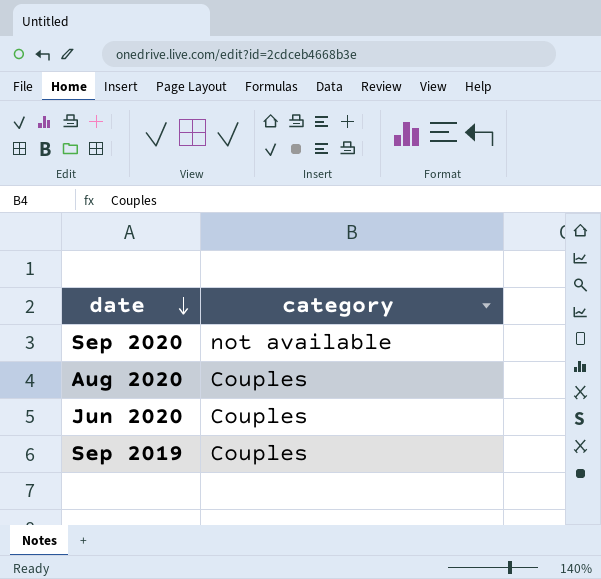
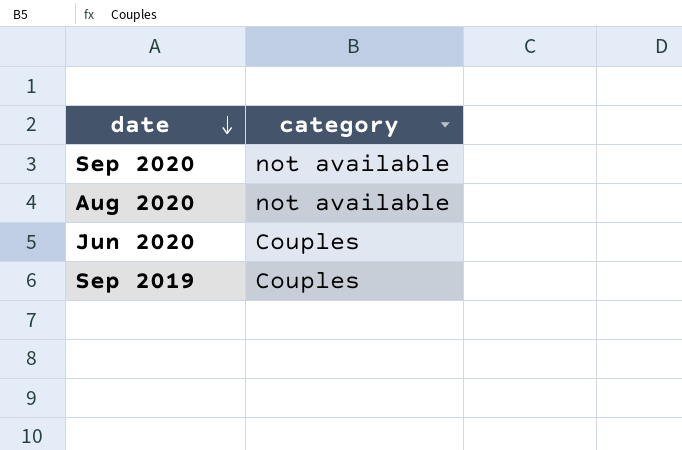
Aug 2020 | category: Couples -> not available

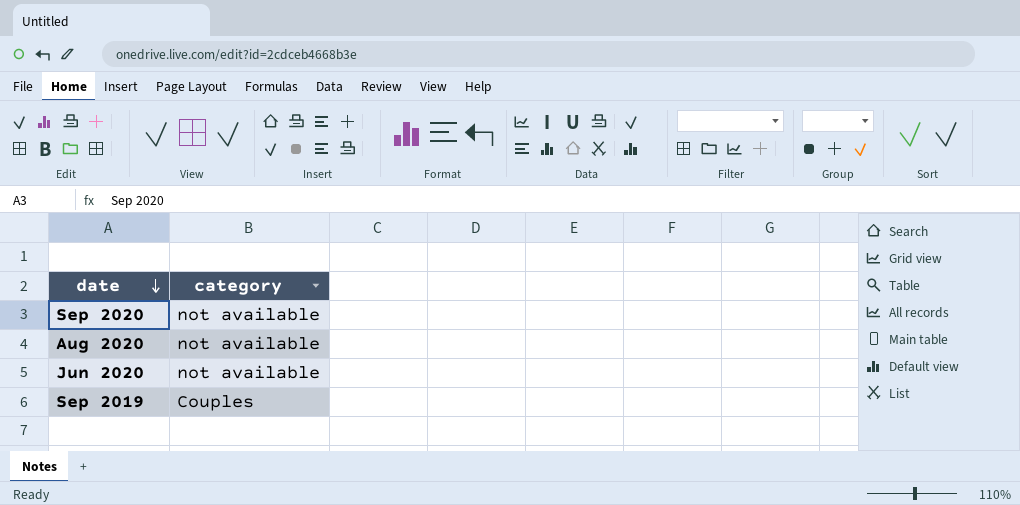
Jun 2020 | category: Couples -> not available

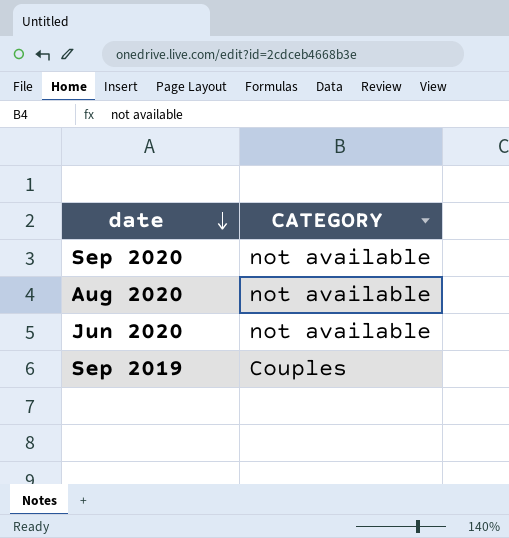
column name: category -> CATEGORY

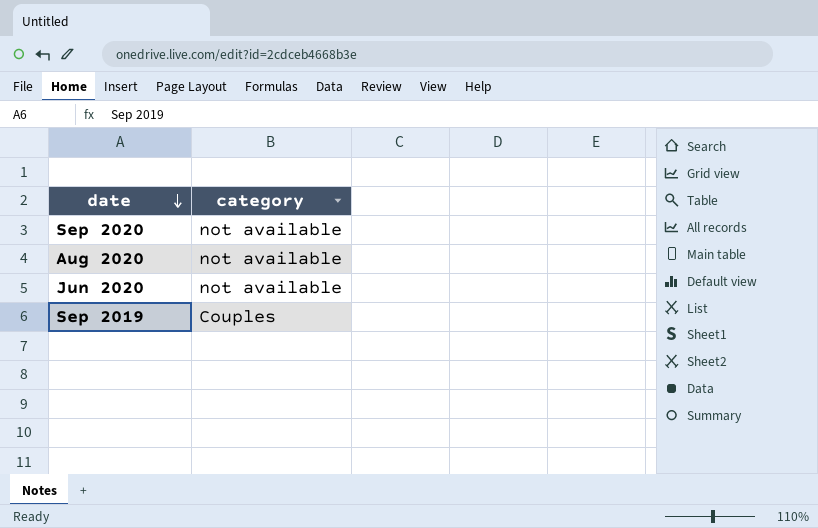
column name: CATEGORY -> category

